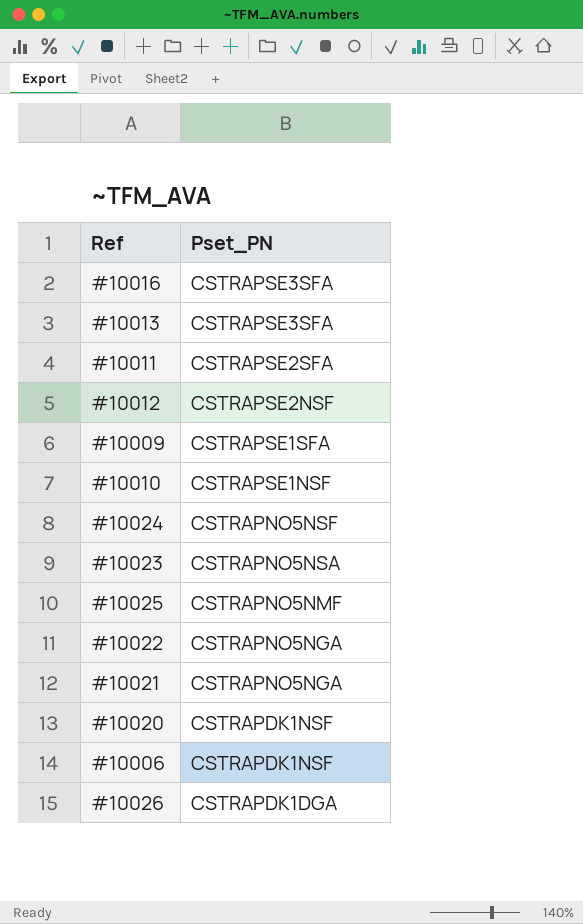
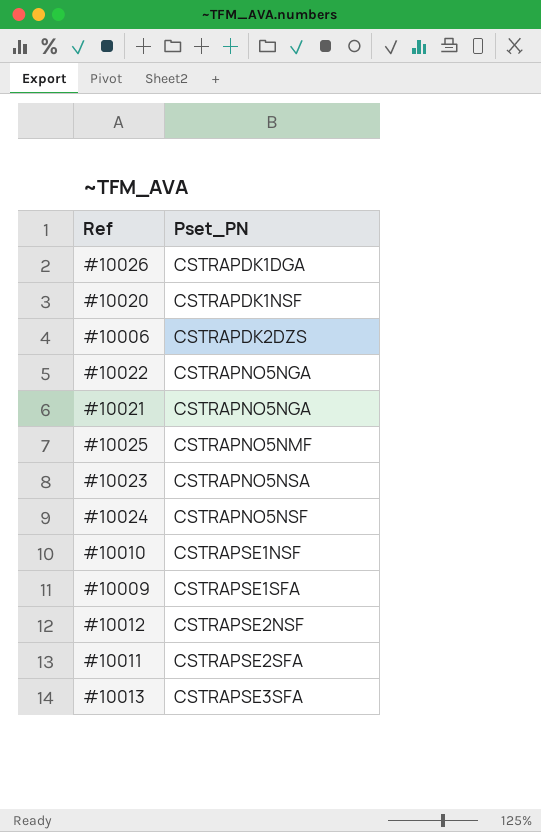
row order: Pset_PN descending -> Pset_PN ascending
row #10016: CSTRAPSE3SFA -> none
#10006 | Pset_PN: CSTRAPDK1NSF -> CSTRAPDK2DZS

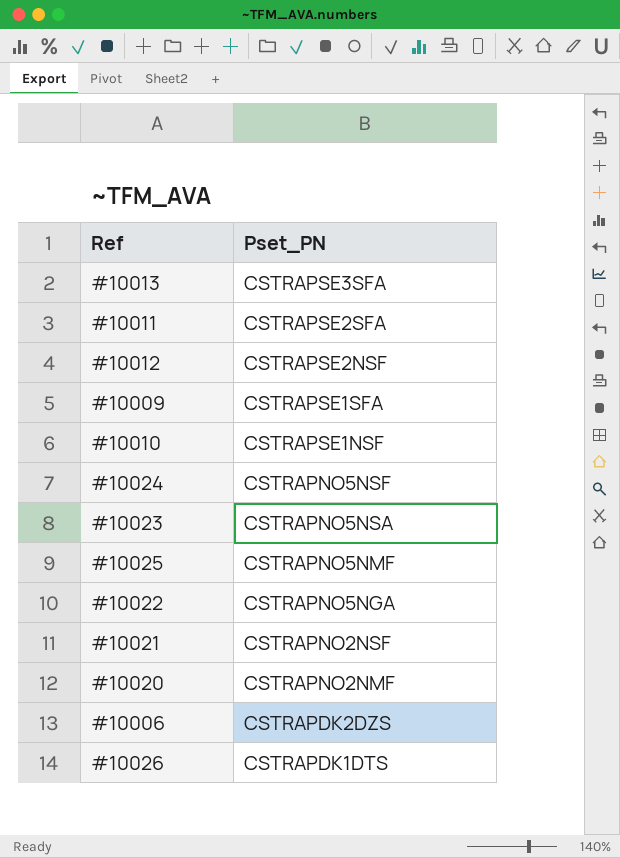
row order: Pset_PN ascending -> Pset_PN descending
#10021 | Pset_PN: CSTRAPNO5NGA -> CSTRAPNO2NSF
#10020 | Pset_PN: CSTRAPDK1NSF -> CSTRAPNO2NMF
#10026 | Pset_PN: CSTRAPDK1DGA -> CSTRAPDK1DTS

